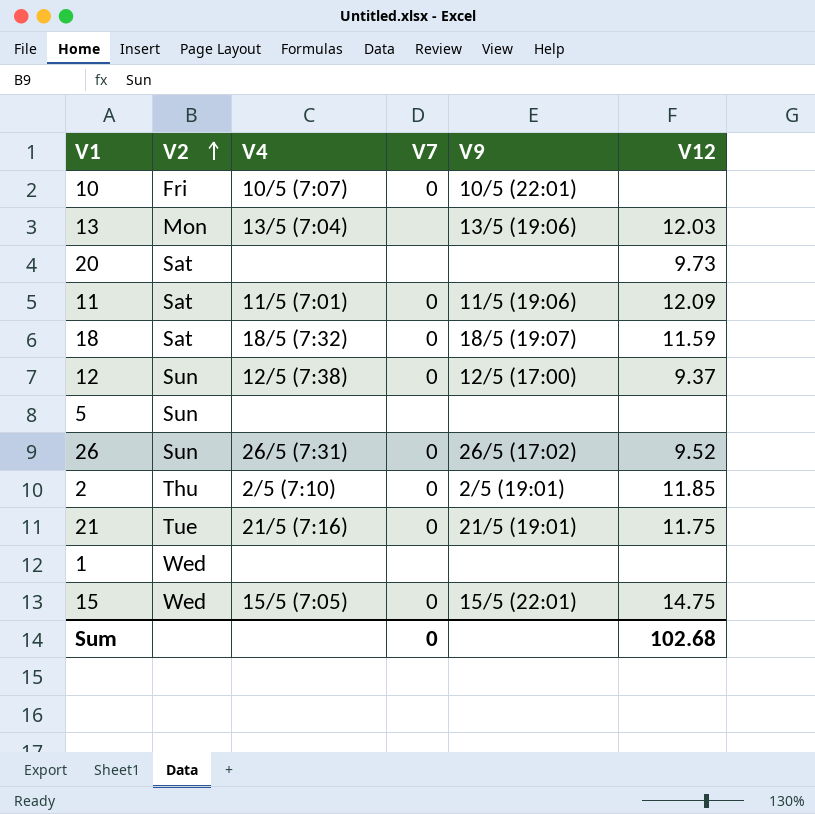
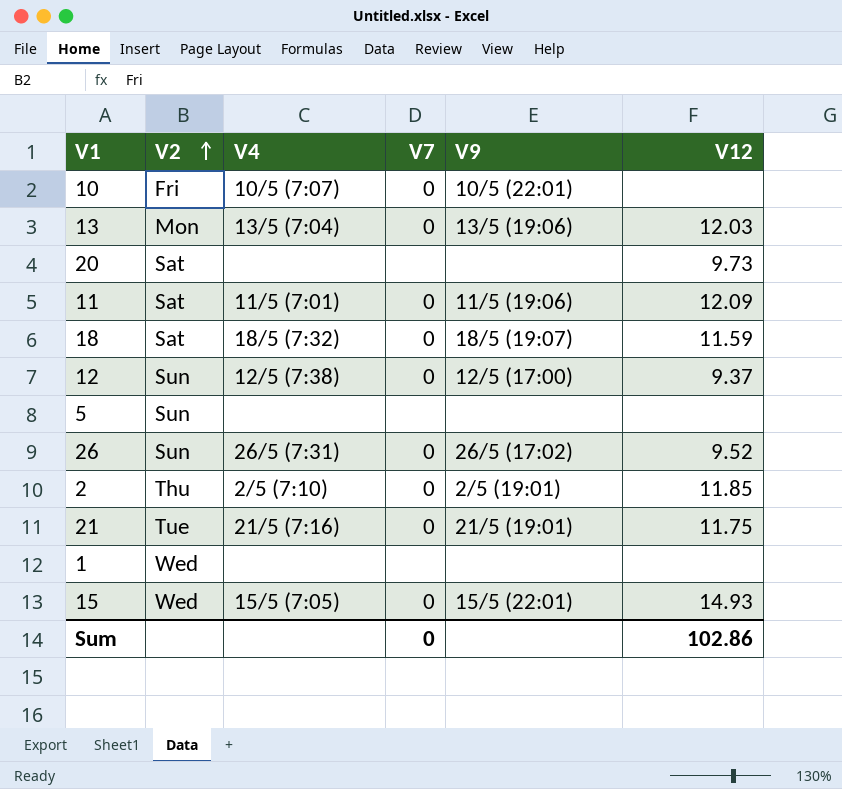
13 | V7: none -> 0
15 | V12: 14.75 -> 14.93
Sum | V12: 102.68 -> 102.86

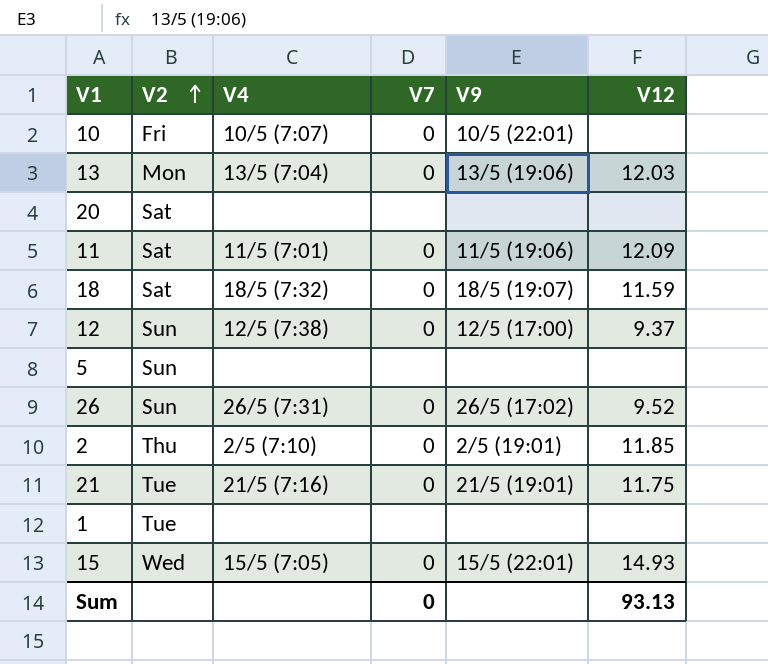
20 | V12: 9.73 -> none
1 | V2: Wed -> Tue
Sum | V12: 102.86 -> 93.13

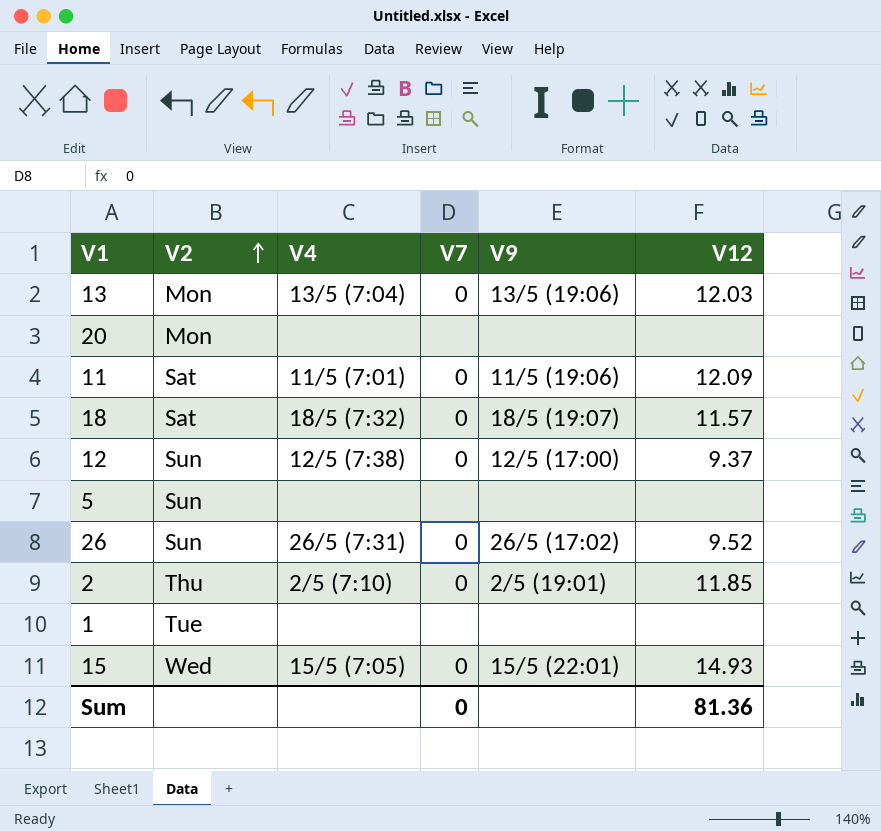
row 10: Fri | 10/5 (7:07) | 0 | 10/5 (22:01) | none -> none
row 21: Tue | 21/5 (7:16) | 0 | 21/5 (19:01) | 11.75 -> none
20 | V2: Sat -> Mon
18 | V12: 11.59 -> 11.57
Sum | V12: 93.13 -> 81.36

